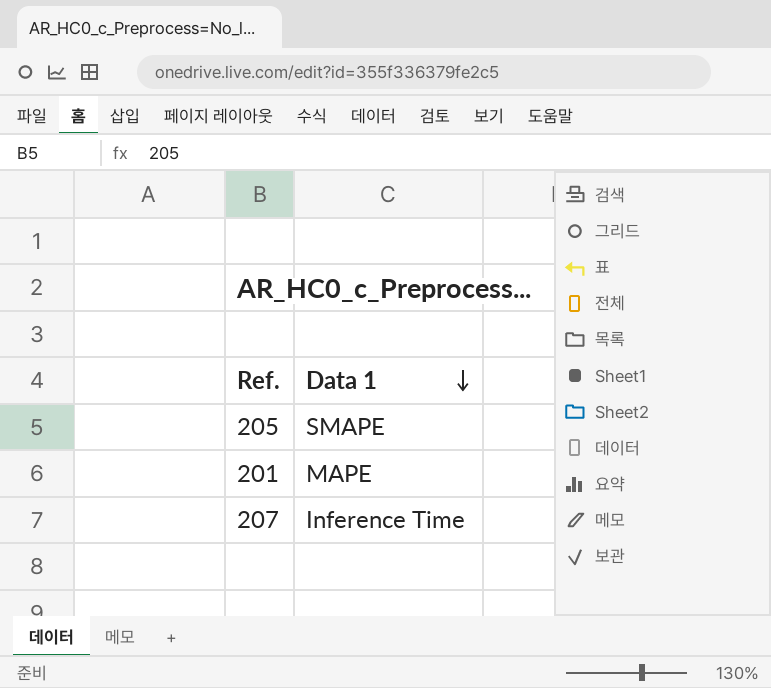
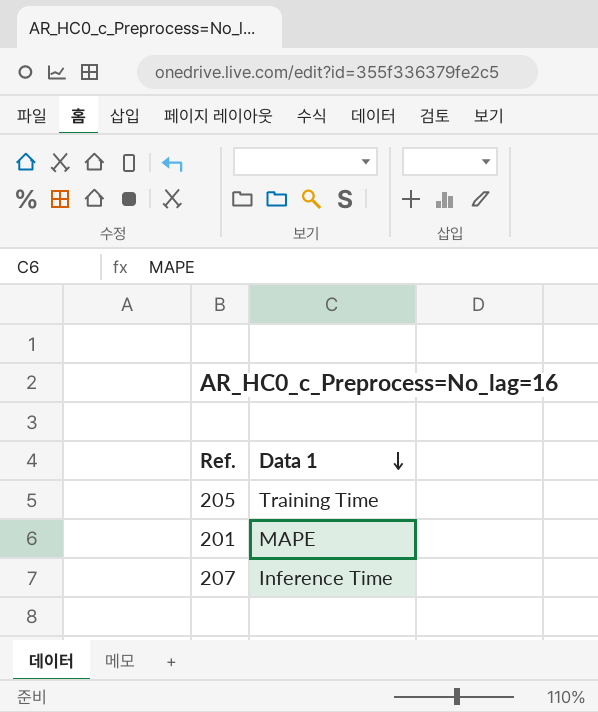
205 | Data 1: SMAPE -> Training Time

